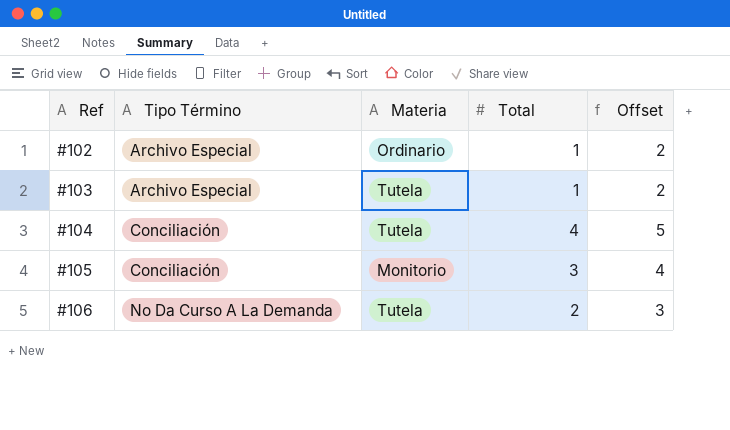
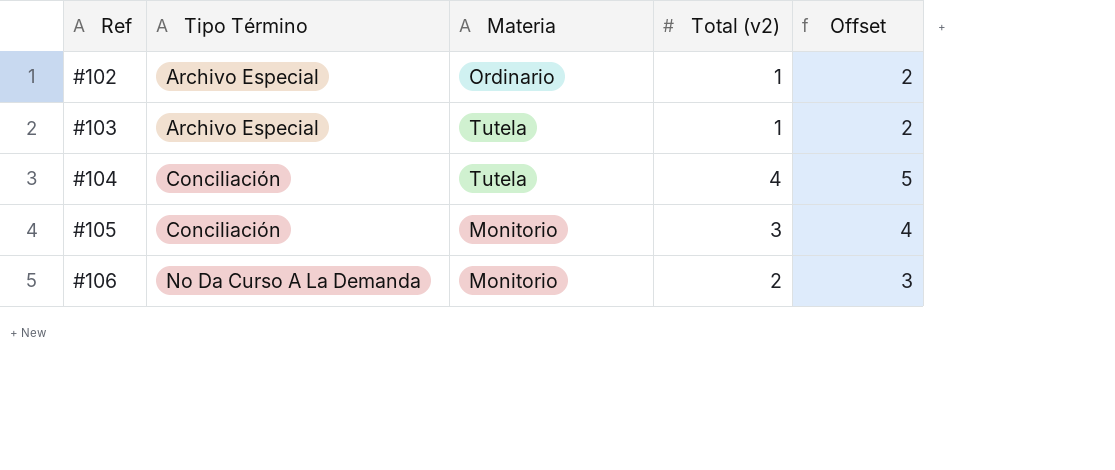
column name: Total -> Total (v2)
#106 | Materia: Tutela -> Monitorio

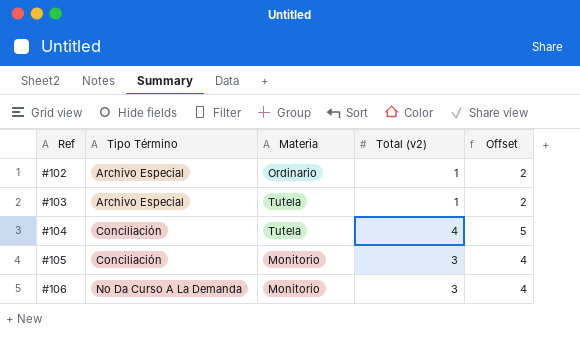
#106 | Total (v2): 2 -> 3
#106 | Offset: 3 -> 4

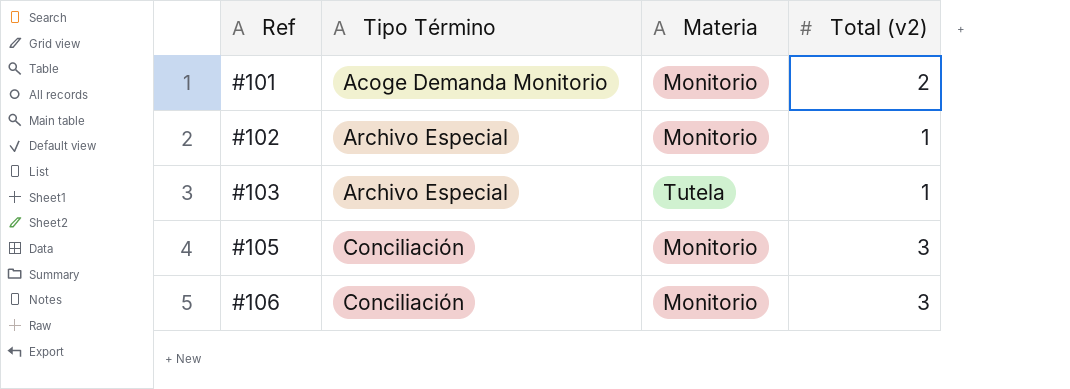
column Offset | formula: [Total (v2)] + 1 -> none
row #104: Conciliación | Tutela | 4 | 5 -> none
row #101: none -> Acoge Demanda Monitorio | Monitorio | 2
#102 | Materia: Ordinario -> Monitorio
#106 | Tipo Término: No Da Curso A La Demanda -> Conciliación

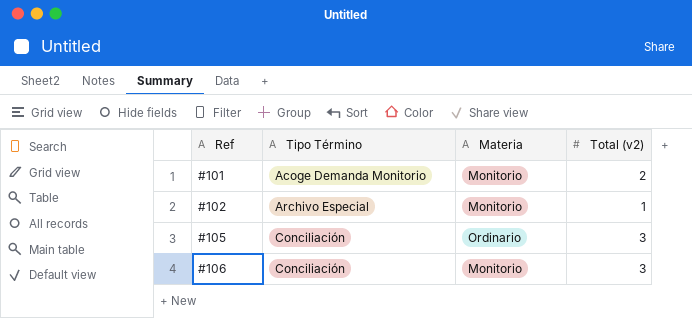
row #103: Archivo Especial | Tutela | 1 -> none
#105 | Materia: Monitorio -> Ordinario

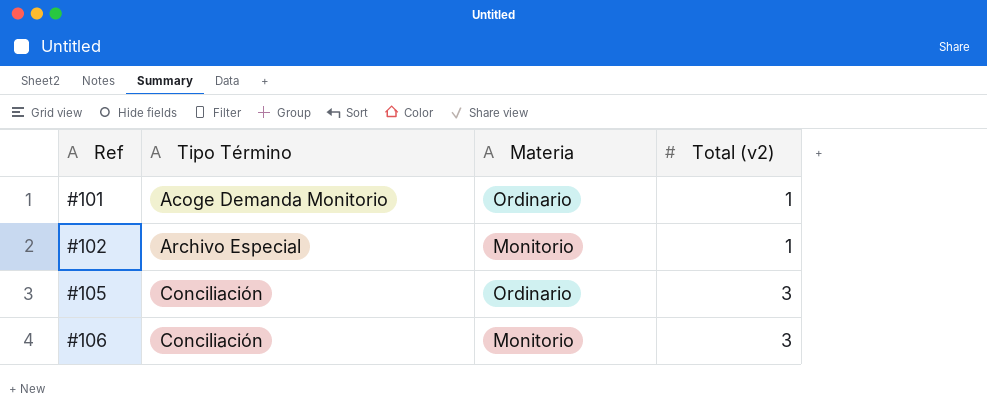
#101 | Materia: Monitorio -> Ordinario
#101 | Total (v2): 2 -> 1

